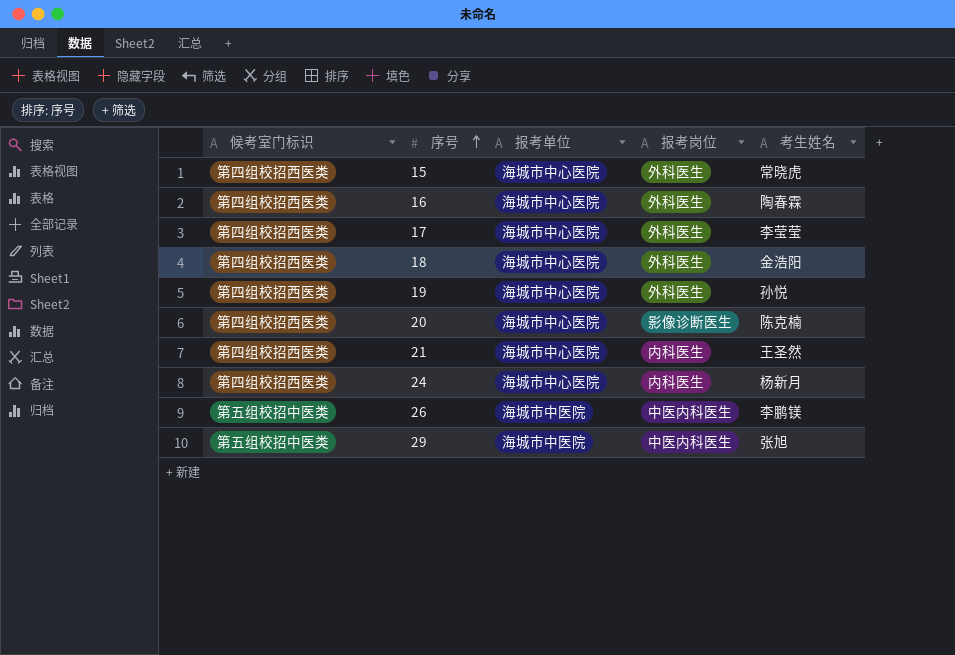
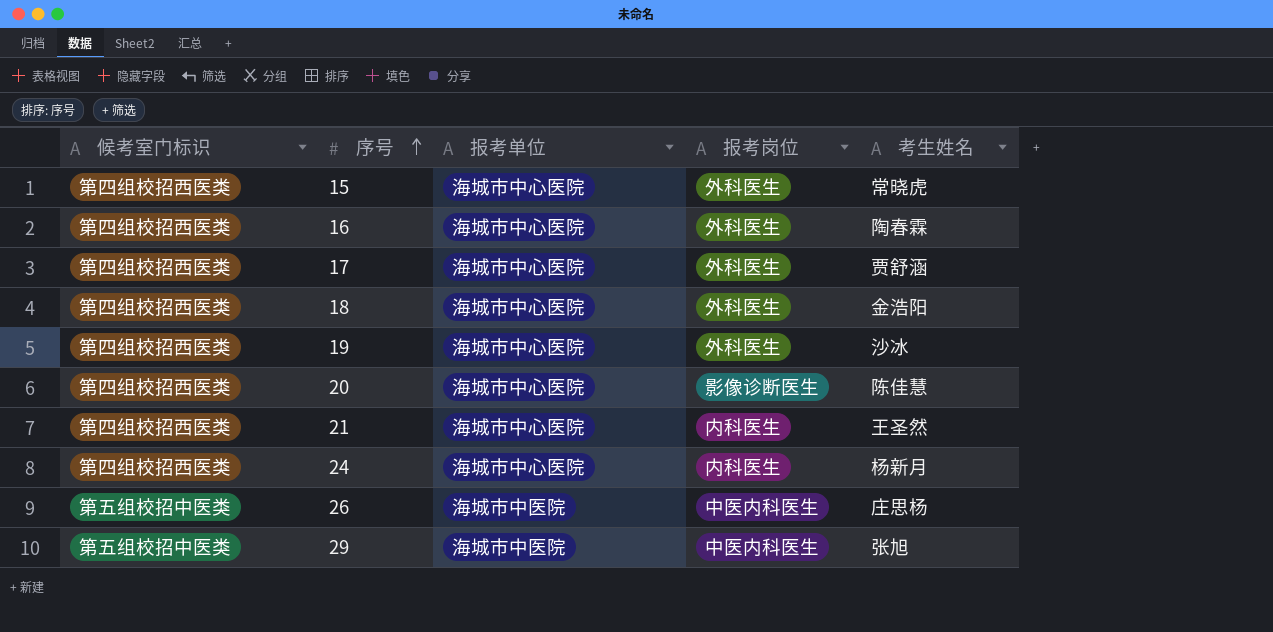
17 | 考生姓名: 李莹莹 -> 贾舒涵
19 | 考生姓名: 孙悦 -> 沙冰
20 | 考生姓名: 陈克楠 -> 陈佳慧
26 | 考生姓名: 李鹏镁 -> 庄思杨

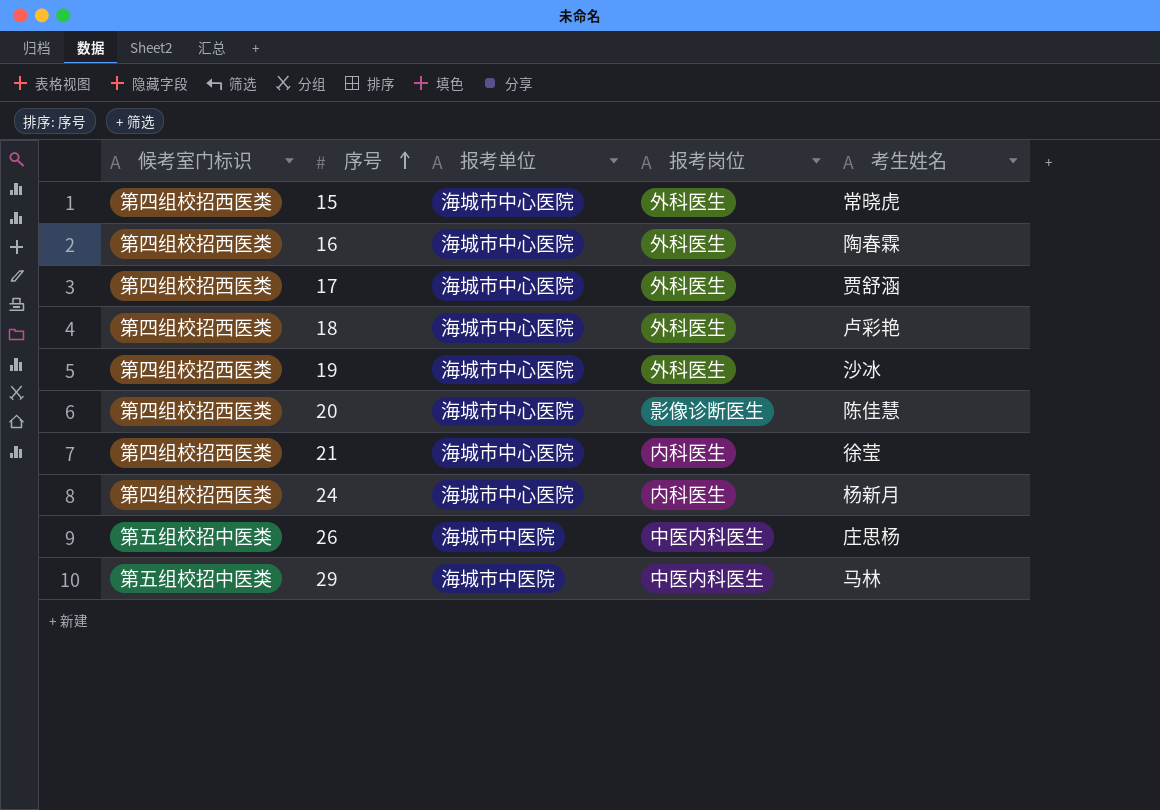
18 | 考生姓名: 金浩阳 -> 卢彩艳
21 | 考生姓名: 王圣然 -> 徐莹
29 | 考生姓名: 张旭 -> 马林

